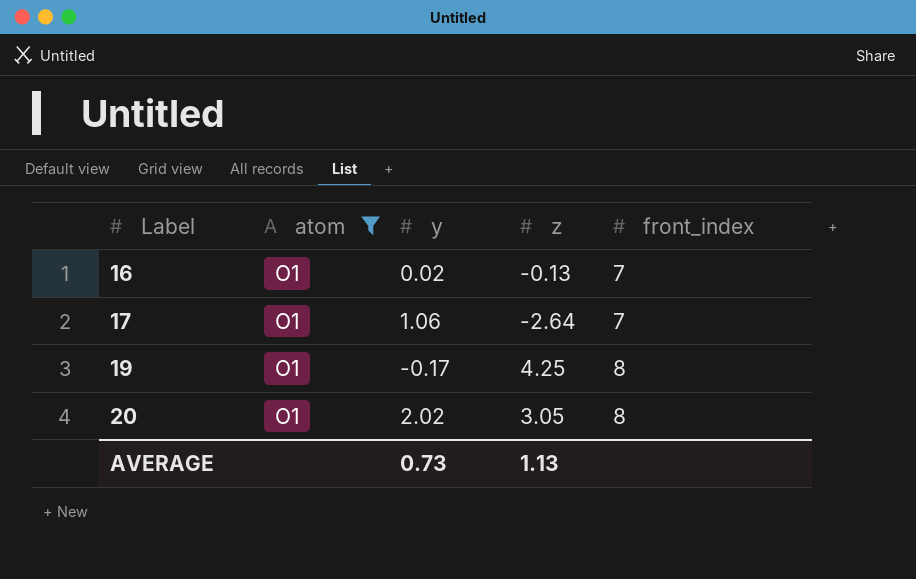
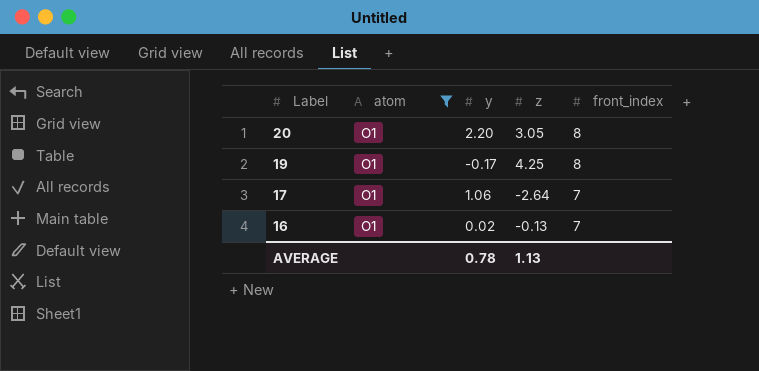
row order: Label ascending -> Label descending
20 | y: 2.02 -> 2.20
AVERAGE | y: 0.73 -> 0.78

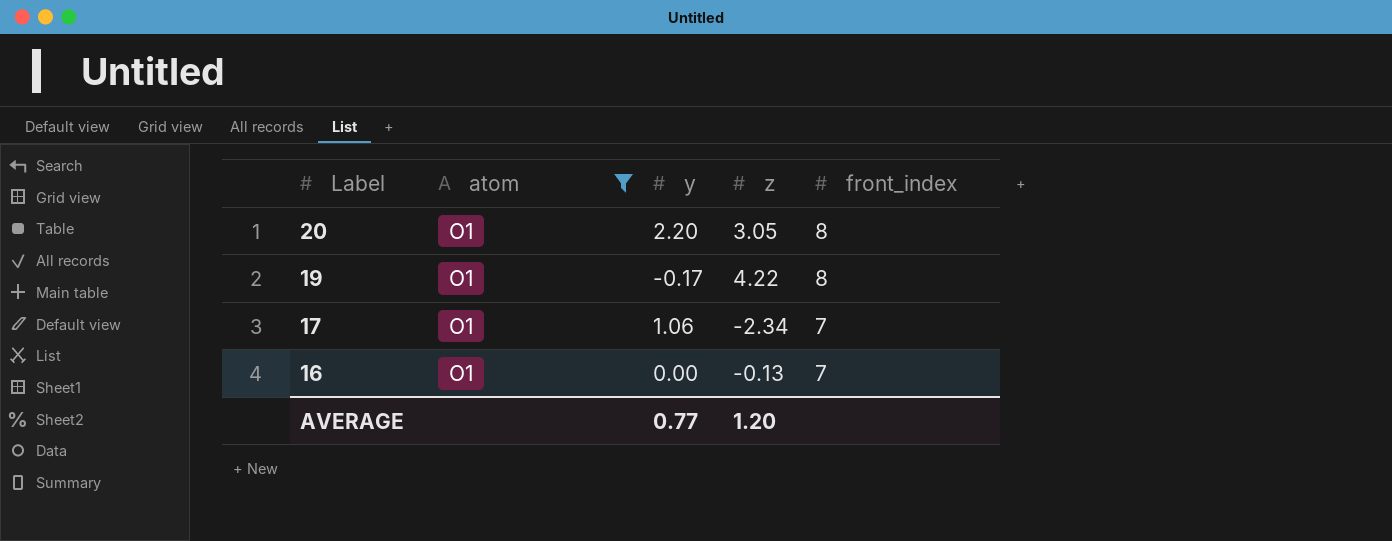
19 | z: 4.25 -> 4.22
17 | z: -2.64 -> -2.34
16 | y: 0.02 -> 0.00
AVERAGE | y: 0.78 -> 0.77
AVERAGE | z: 1.13 -> 1.20

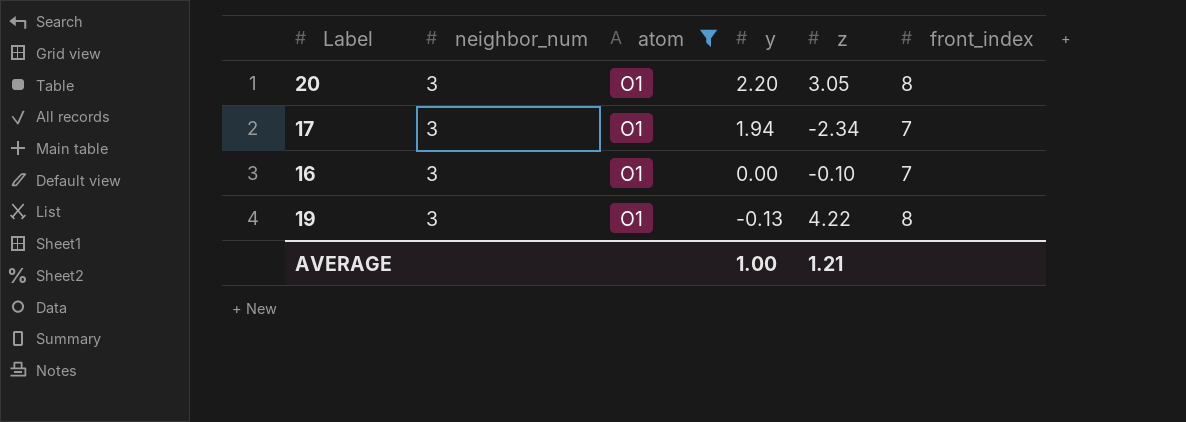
row order: Label descending -> y descending
column neighbor_num | position: none -> 2
17 | y: 1.06 -> 1.94
16 | z: -0.13 -> -0.10
19 | y: -0.17 -> -0.13
AVERAGE | y: 0.77 -> 1.00
AVERAGE | z: 1.20 -> 1.21

